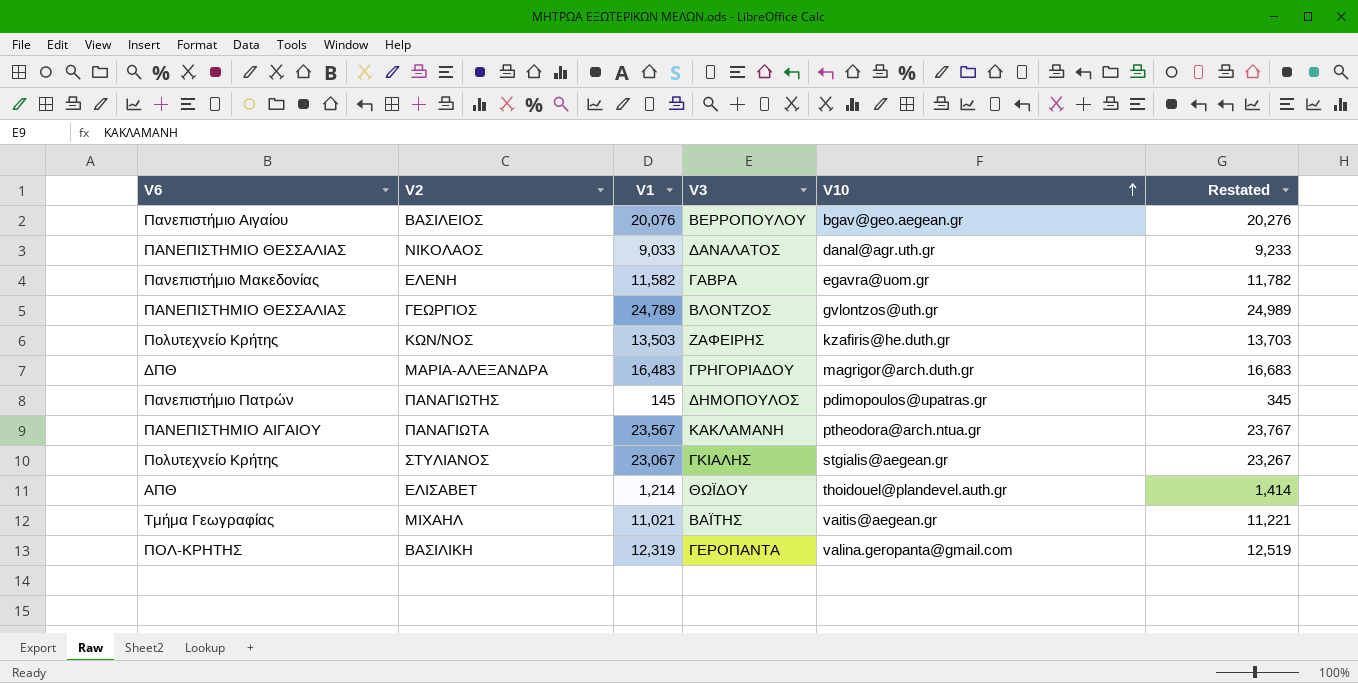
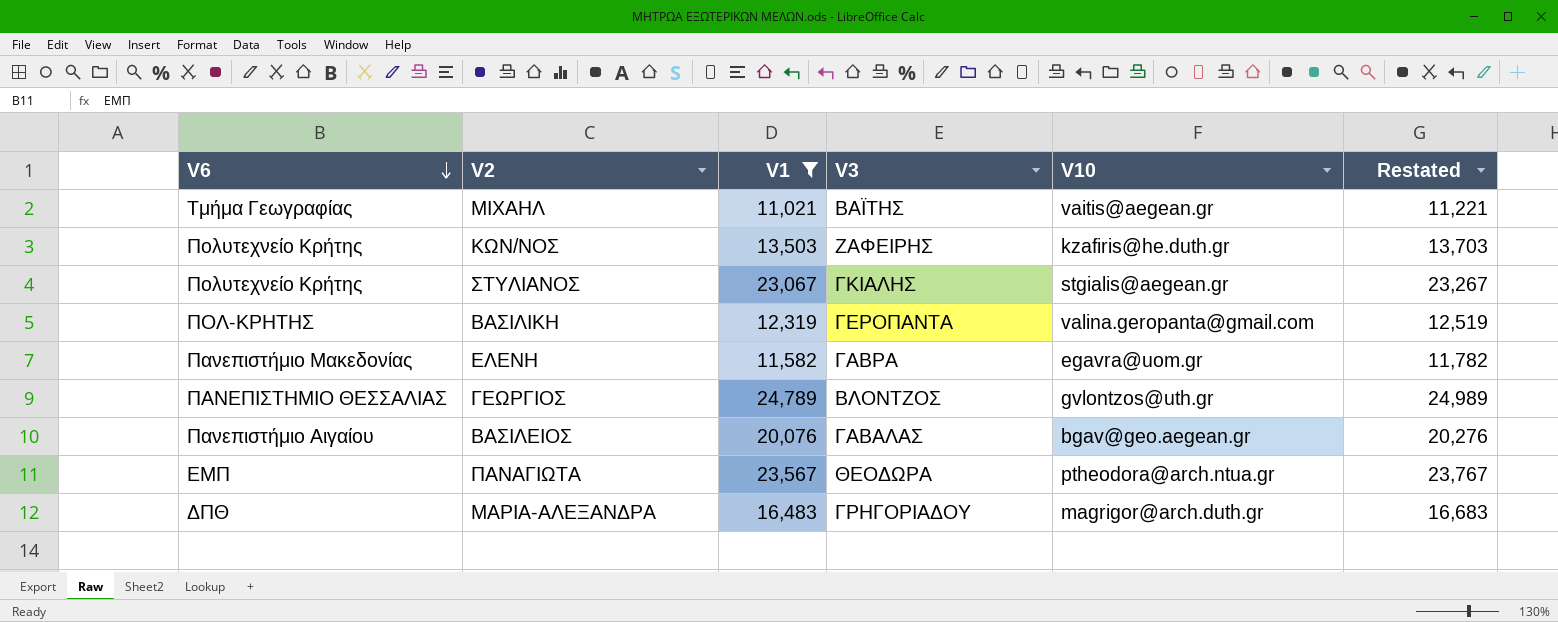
filter: none -> V1 >= 11,021
row order: V10 ascending -> V6 descending
ΒΑΣΙΛΕΙΟΣ | V3: ΒΕΡΡΟΠΟΥΛΟΥ -> ΓΑΒΑΛΑΣ
ΠΑΝΑΓΙΩΤΑ | V6: ΠΑΝΕΠΙΣΤΗΜΙΟ ΑΙΓΑΙΟΥ -> ΕΜΠ
ΠΑΝΑΓΙΩΤΑ | V3: ΚΑΚΛΑΜΑΝΗ -> ΘΕΟΔΩΡΑ

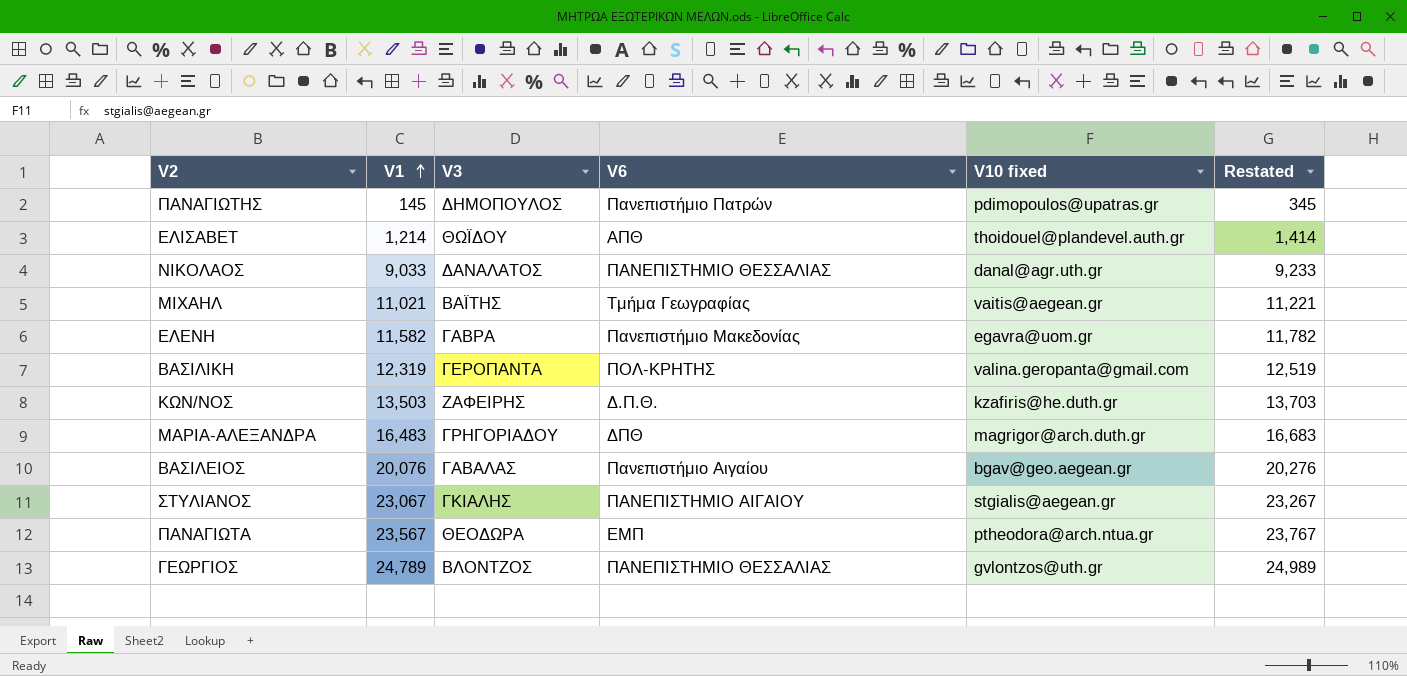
filter: V1 >= 11,021 -> none
row order: V6 descending -> V1 ascending
column V6 | position: 1 -> 4
column name: V10 -> V10 fixed
ΚΩΝ/ΝΟΣ | V6: Πολυτεχνείο Κρήτης -> Δ.Π.Θ.
ΣΤΥΛΙΑΝΟΣ | V6: Πολυτεχνείο Κρήτης -> ΠΑΝΕΠΙΣΤΗΜΙΟ ΑΙΓΑΙΟΥ

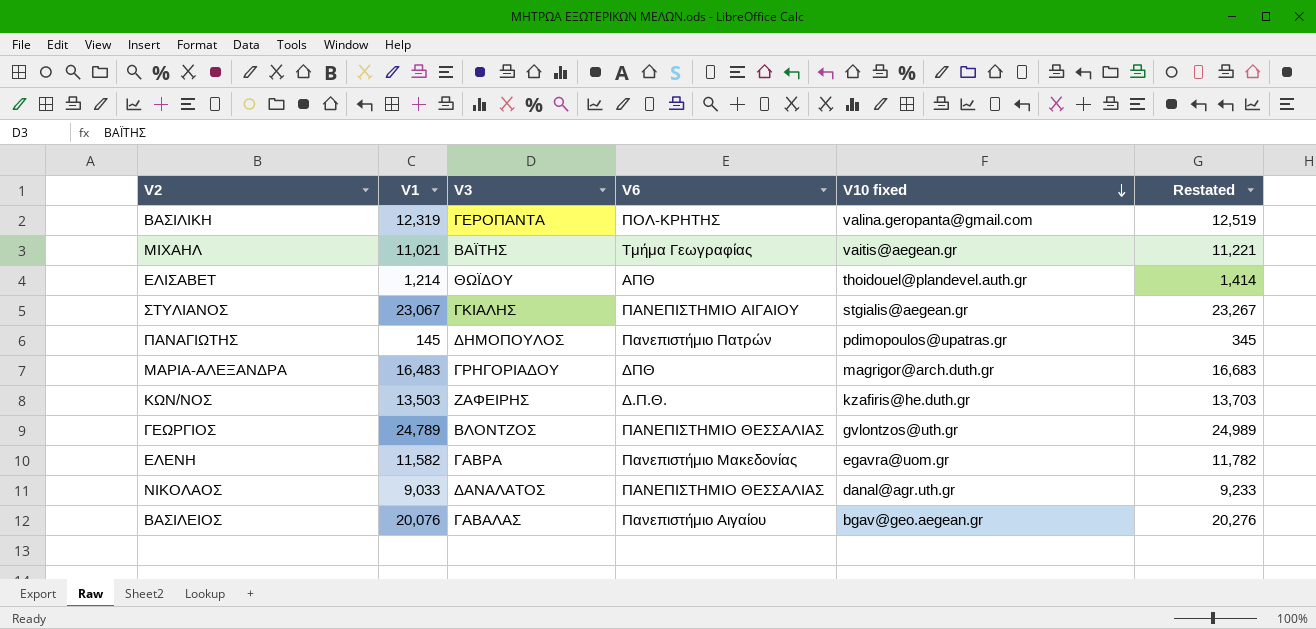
row order: V1 ascending -> V10 fixed descending
row ΠΑΝΑΓΙΩΤΑ: 23,567 | ΘΕΟΔΩΡΑ | ΕΜΠ | ptheodora@arch.ntua.gr | 23,767 -> none

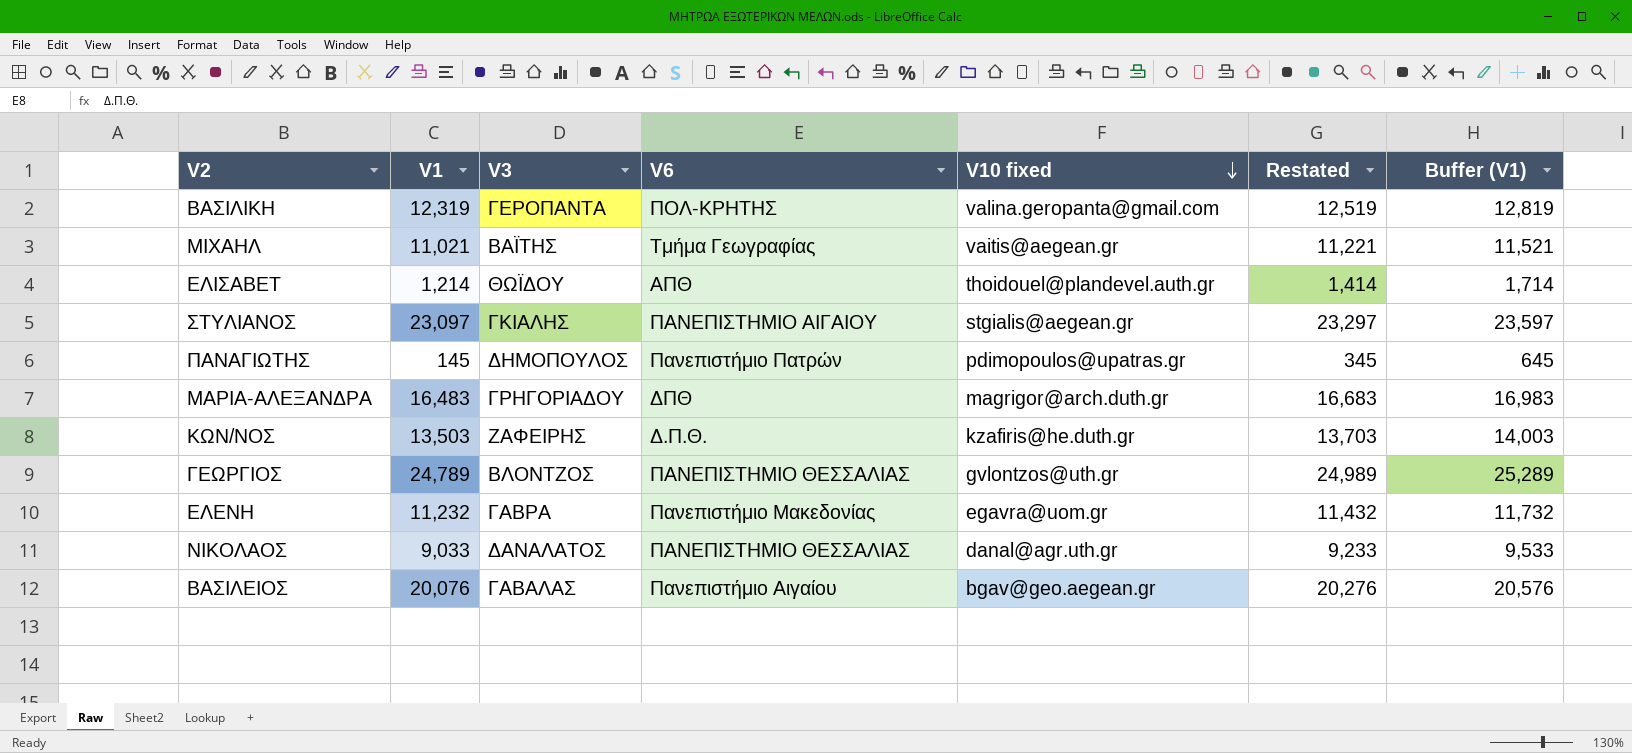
column Buffer (V1) | formula: none -> [V1] + 500
ΣΤΥΛΙΑΝΟΣ | V1: 23,067 -> 23,097
ΣΤΥΛΙΑΝΟΣ | Restated: 23,267 -> 23,297
ΕΛΕΝΗ | V1: 11,582 -> 11,232
ΕΛΕΝΗ | Restated: 11,782 -> 11,432

